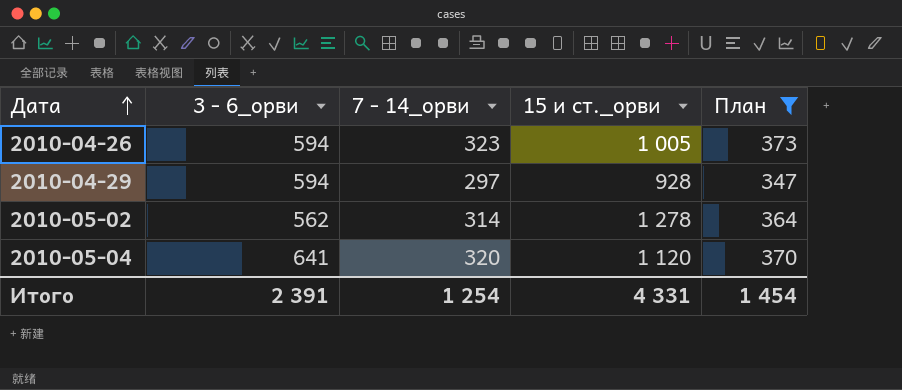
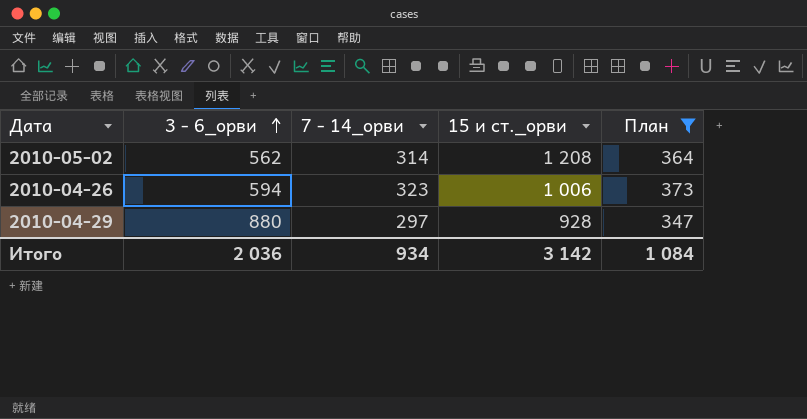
row order: Дата ascending -> 3 - 6_орви ascending
row 2010-05-04: 641 | 320 | 1 120 | 370 -> none
2010-05-02 | 15 и ст._орви: 1 278 -> 1 208
2010-04-26 | 15 и ст._орви: 1 005 -> 1 006
2010-04-29 | 3 - 6_орви: 594 -> 880
Итого | 3 - 6_орви: 2 391 -> 2 036
Итого | 7 - 14_орви: 1 254 -> 934
Итого | 15 и ст._орви: 4 331 -> 3 142
Итого | План: 1 454 -> 1 084

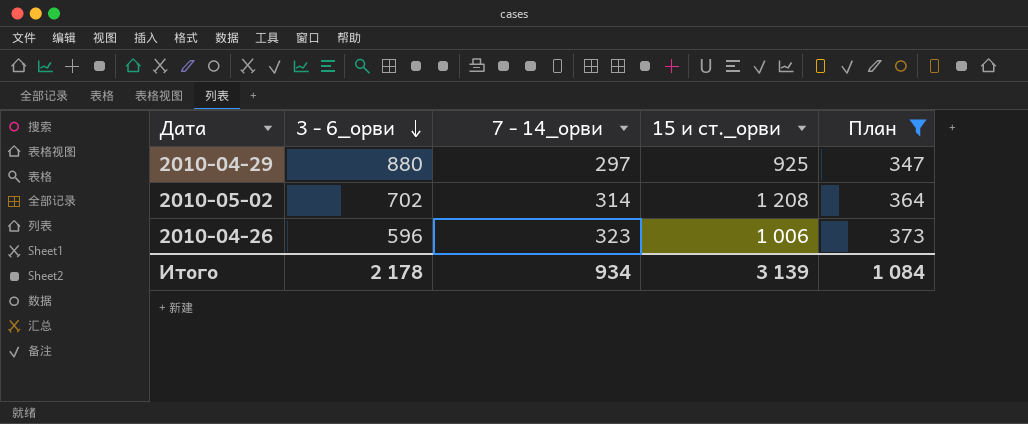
row order: 3 - 6_орви ascending -> 3 - 6_орви descending
2010-04-29 | 15 и ст._орви: 928 -> 925
2010-05-02 | 3 - 6_орви: 562 -> 702
2010-04-26 | 3 - 6_орви: 594 -> 596
Итого | 3 - 6_орви: 2 036 -> 2 178
Итого | 15 и ст._орви: 3 142 -> 3 139

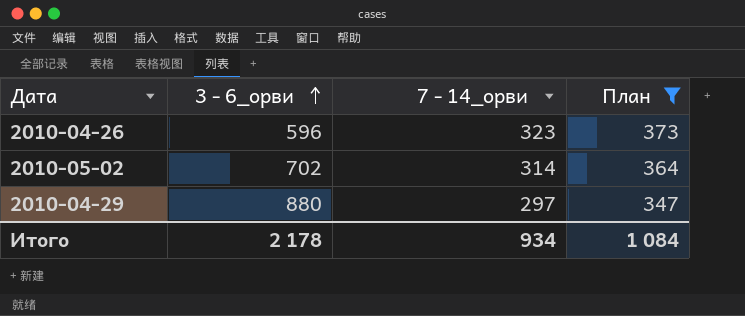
row order: 3 - 6_орви descending -> 3 - 6_орви ascending
column 15 и ст._орви | position: 4 -> none

